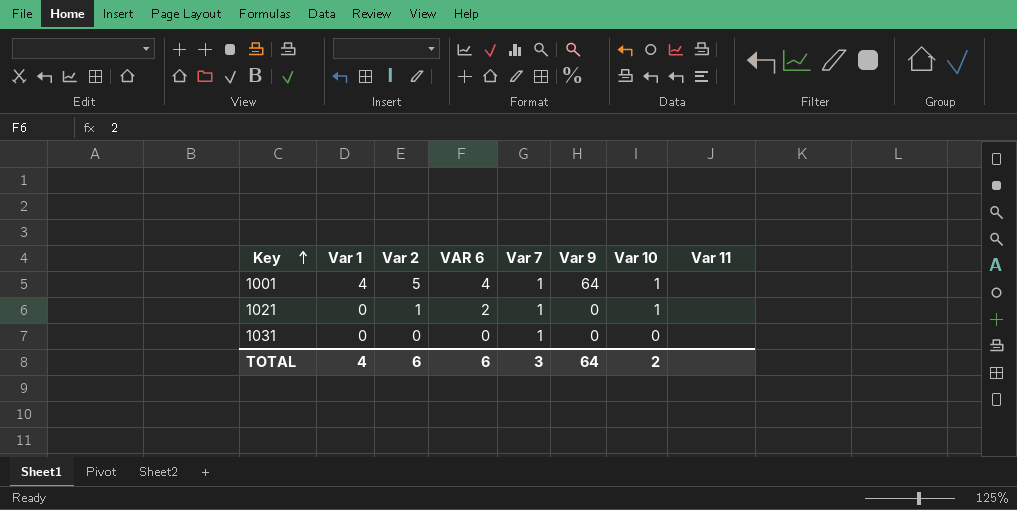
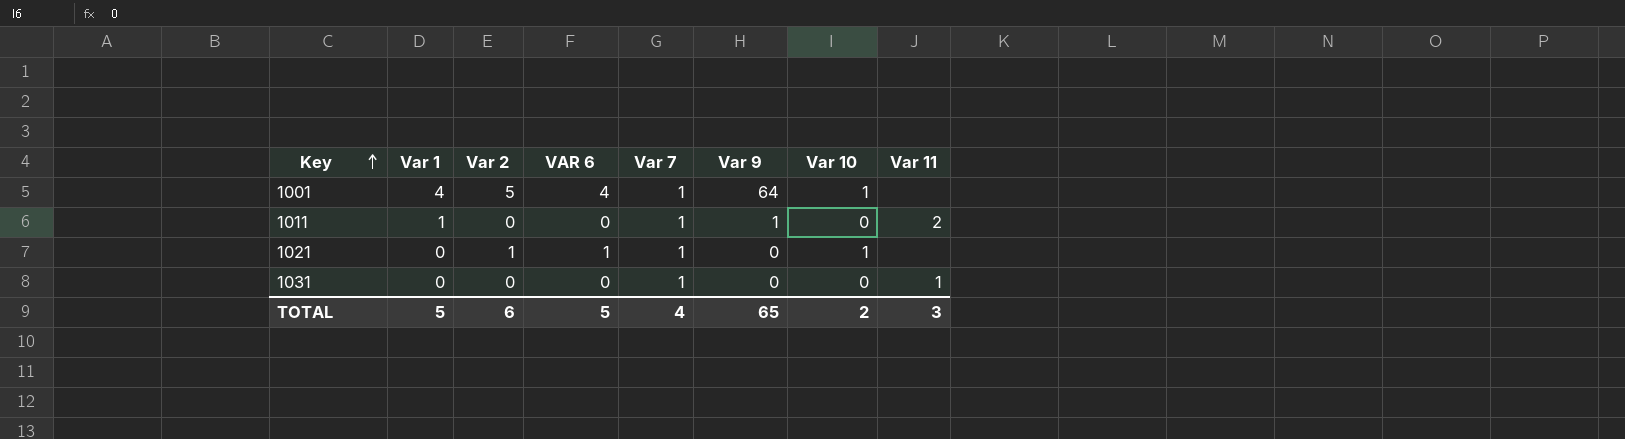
row 1011: none -> 1 | 0 | 0 | 1 | 1 | 0 | 2
1021 | VAR 6: 2 -> 1
1031 | Var 11: none -> 1
TOTAL | Var 1: 4 -> 5
TOTAL | VAR 6: 6 -> 5
TOTAL | Var 7: 3 -> 4
TOTAL | Var 9: 64 -> 65
TOTAL | Var 11: none -> 3

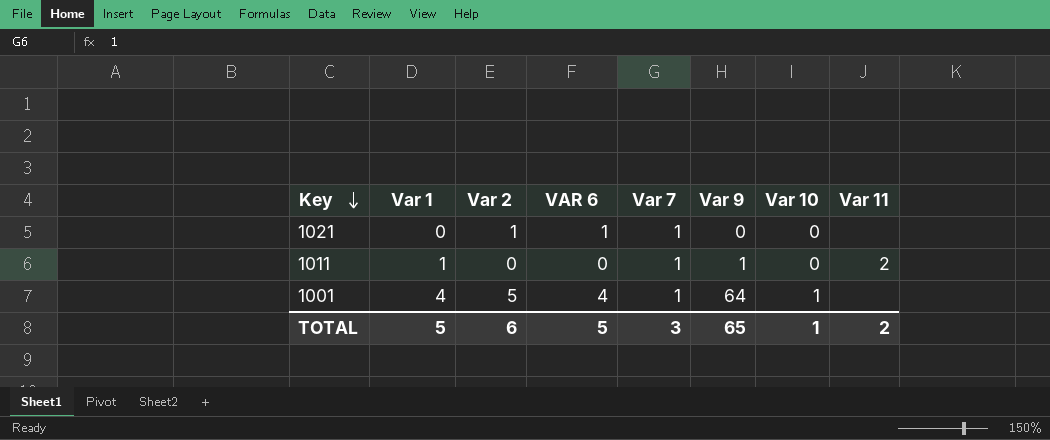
row order: Key ascending -> Key descending
row 1031: 0 | 0 | 0 | 1 | 0 | 0 | 1 -> none
1021 | Var 10: 1 -> 0
TOTAL | Var 7: 4 -> 3
TOTAL | Var 10: 2 -> 1
TOTAL | Var 11: 3 -> 2

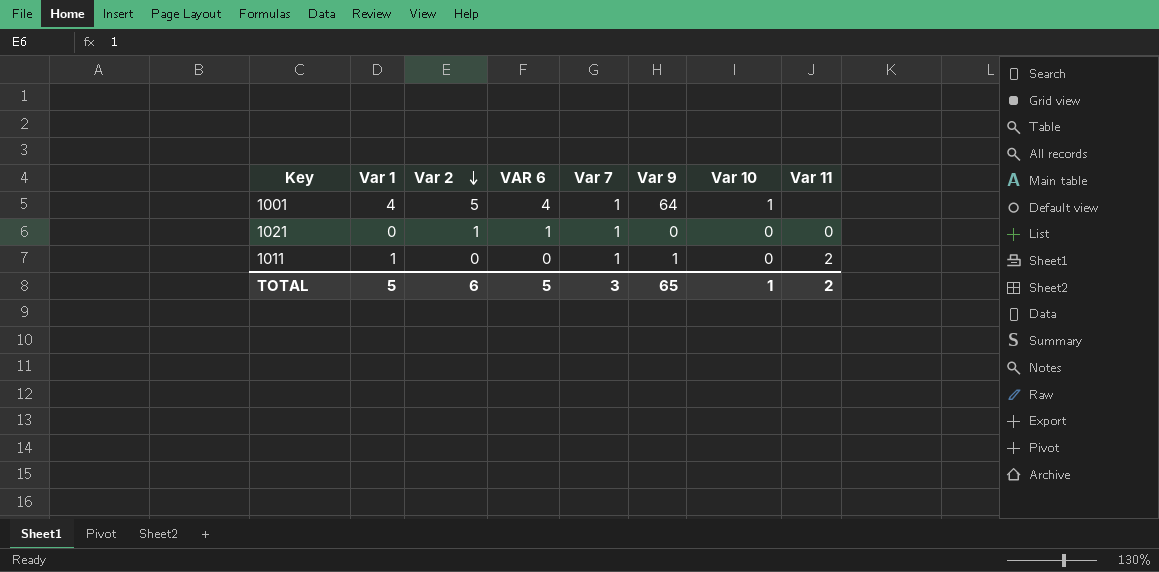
row order: Key descending -> Var 2 descending
1021 | Var 11: none -> 0

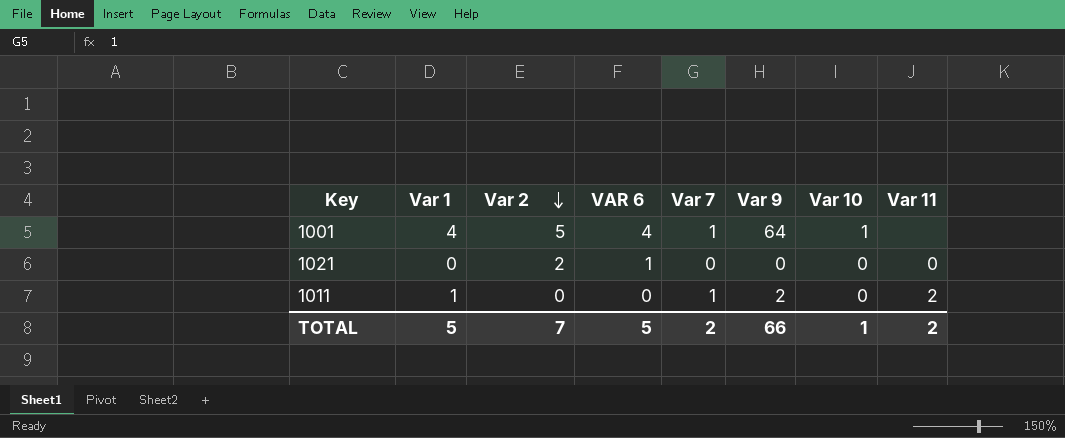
1021 | Var 2: 1 -> 2
1021 | Var 7: 1 -> 0
1011 | Var 9: 1 -> 2
TOTAL | Var 2: 6 -> 7
TOTAL | Var 7: 3 -> 2
TOTAL | Var 9: 65 -> 66

